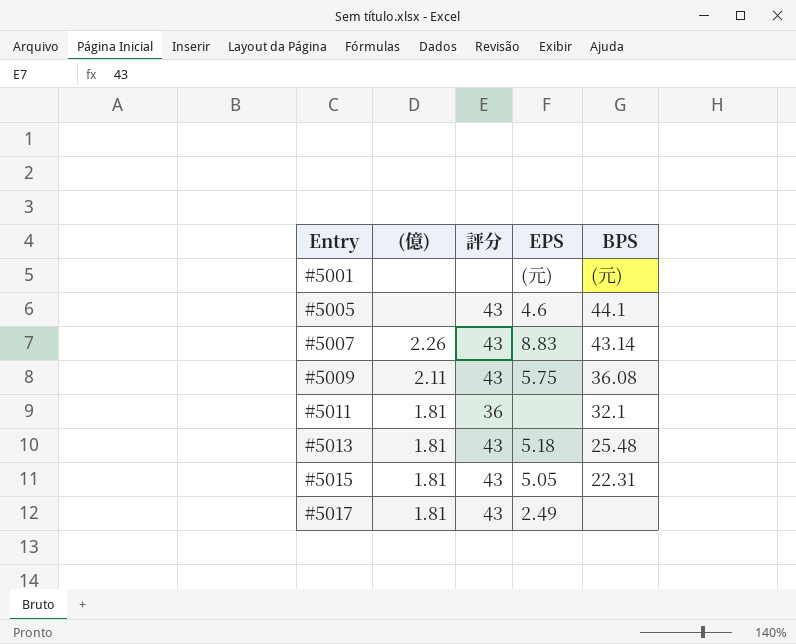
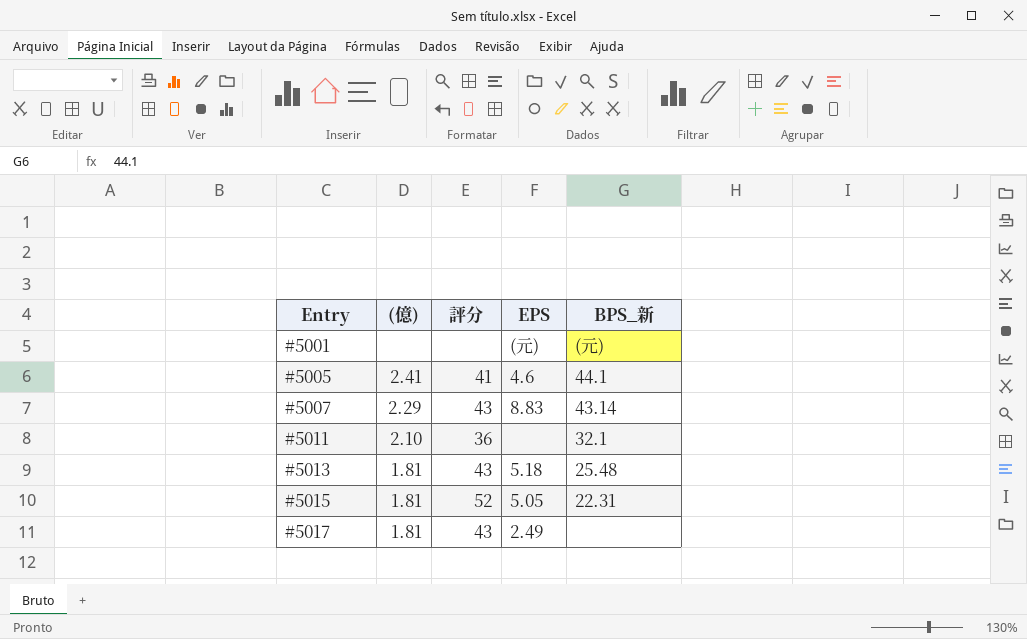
column name: BPS -> BPS_新
row #5009: 2.11 | 43 | 5.75 | 36.08 -> none
#5005 | (億): none -> 2.41
#5005 | 評分: 43 -> 41
#5007 | (億): 2.26 -> 2.29
#5011 | (億): 1.81 -> 2.10
#5015 | 評分: 43 -> 52

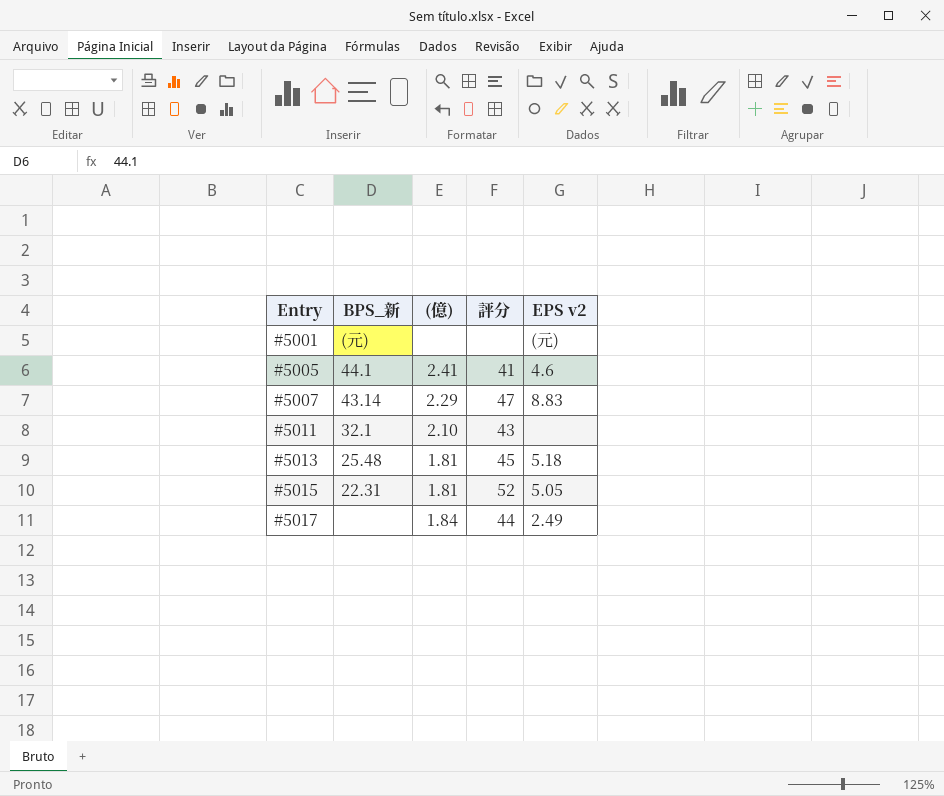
column BPS_新 | position: 5 -> 2
column name: EPS -> EPS v2
#5007 | 評分: 43 -> 47
#5011 | 評分: 36 -> 43
#5013 | 評分: 43 -> 45
#5017 | (億): 1.81 -> 1.84
#5017 | 評分: 43 -> 44

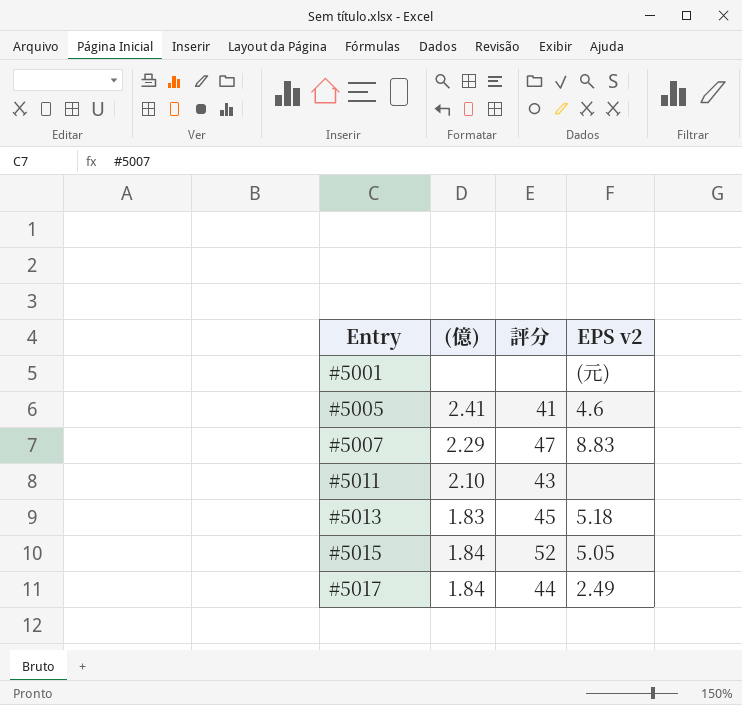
column BPS_新 | position: 2 -> none
#5013 | (億): 1.81 -> 1.83
#5015 | (億): 1.81 -> 1.84

